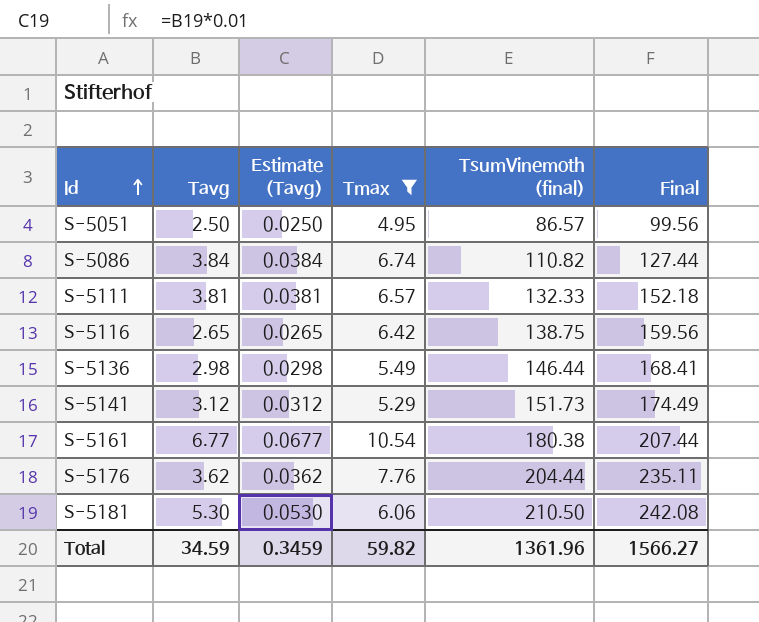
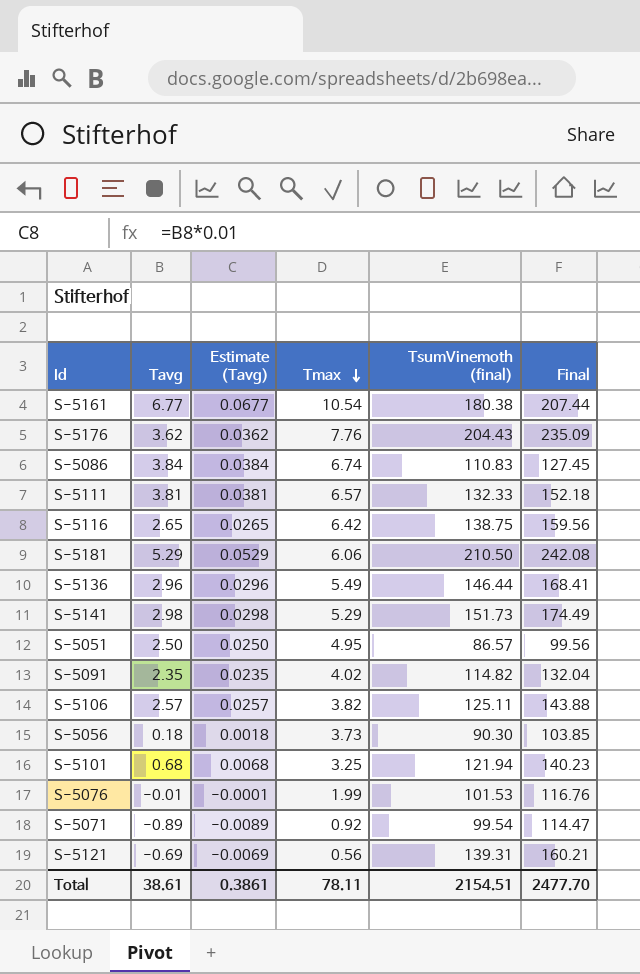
filter: Tmax >= 4.95 -> none
row order: Id ascending -> Tmax descending
S-5176 | TsumVinemoth (final): 204.44 -> 204.43
S-5176 | Final: 235.11 -> 235.09
S-5086 | TsumVinemoth (final): 110.82 -> 110.83
S-5086 | Final: 127.44 -> 127.45
S-5181 | Tavg: 5.30 -> 5.29
S-5181 | Estimate (Tavg): 0.0530 -> 0.0529
S-5136 | Tavg: 2.98 -> 2.96
S-5136 | Estimate (Tavg): 0.0298 -> 0.0296
S-5141 | Tavg: 3.12 -> 2.98
S-5141 | Estimate (Tavg): 0.0312 -> 0.0298
Total | Tavg: 34.59 -> 38.61
Total | Estimate (Tavg): 0.3459 -> 0.3861
Total | Tmax: 59.82 -> 78.11
Total | TsumVinemoth (final): 1361.96 -> 2154.51
Total | Final: 1566.27 -> 2477.70

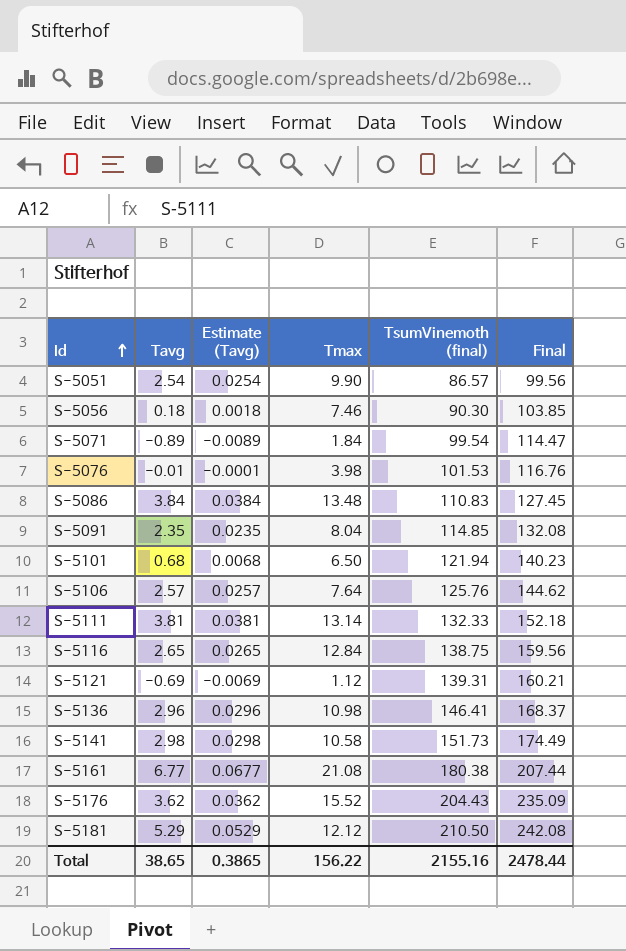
row order: Tmax descending -> Id ascending
S-5051 | Tavg: 2.50 -> 2.54
S-5051 | Estimate (Tavg): 0.0250 -> 0.0254
S-5051 | Tmax: 4.95 -> 9.90
S-5056 | Tmax: 3.73 -> 7.46
S-5071 | Tmax: 0.92 -> 1.84
S-5076 | Tmax: 1.99 -> 3.98
S-5086 | Tmax: 6.74 -> 13.48
S-5091 | Tmax: 4.02 -> 8.04
S-5091 | TsumVinemoth (final): 114.82 -> 114.85
S-5091 | Final: 132.04 -> 132.08
S-5101 | Tmax: 3.25 -> 6.50
S-5106 | Tmax: 3.82 -> 7.64
S-5106 | TsumVinemoth (final): 125.11 -> 125.76
S-5106 | Final: 143.88 -> 144.62
S-5111 | Tmax: 6.57 -> 13.14
S-5116 | Tmax: 6.42 -> 12.84
S-5121 | Tmax: 0.56 -> 1.12
S-5136 | Tmax: 5.49 -> 10.98
S-5136 | TsumVinemoth (final): 146.44 -> 146.41
S-5136 | Final: 168.41 -> 168.37
S-5141 | Tmax: 5.29 -> 10.58
S-5161 | Tmax: 10.54 -> 21.08
S-5176 | Tmax: 7.76 -> 15.52
S-5181 | Tmax: 6.06 -> 12.12
Total | Tavg: 38.61 -> 38.65
Total | Estimate (Tavg): 0.3861 -> 0.3865
Total | Tmax: 78.11 -> 156.22
Total | TsumVinemoth (final): 2154.51 -> 2155.16
Total | Final: 2477.70 -> 2478.44

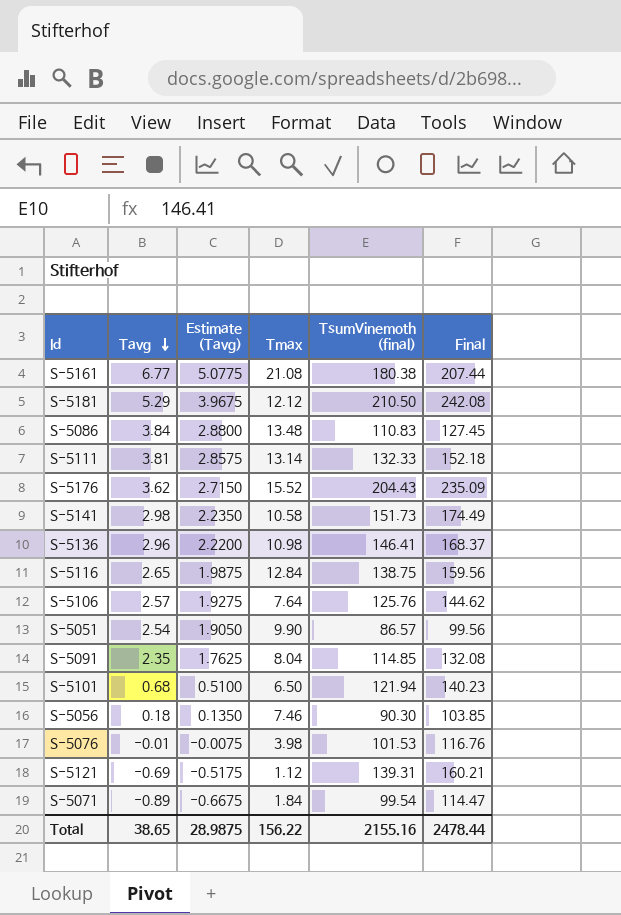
row order: Id ascending -> Tavg descending
column Estimate (Tavg) | formula: [Tavg] * 0.01 -> [Tavg] * 0.75
Total | Estimate (Tavg): 0.3865 -> 28.9875

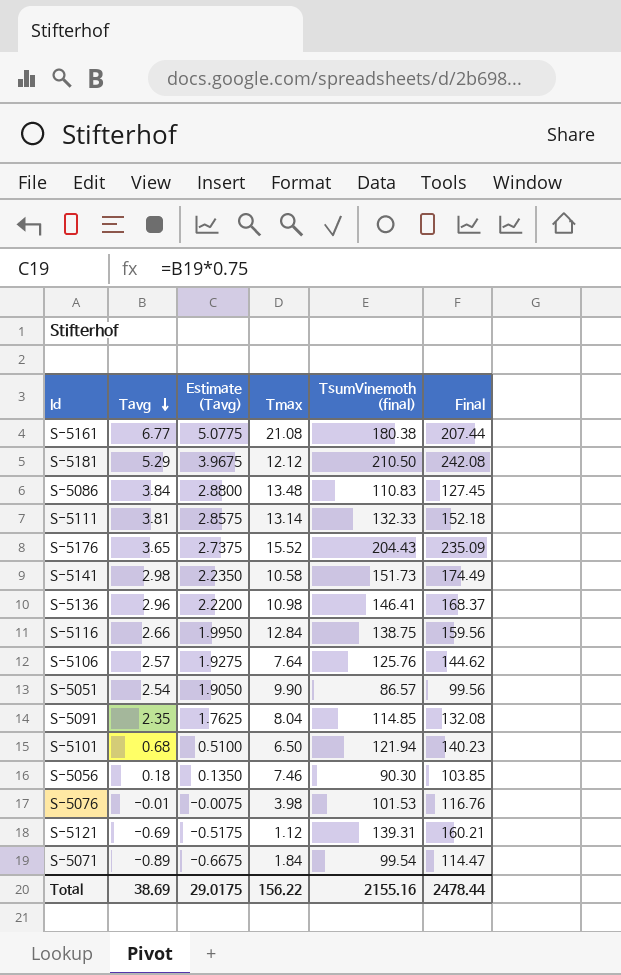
S-5176 | Tavg: 3.62 -> 3.65
S-5176 | Estimate (Tavg): 2.7150 -> 2.7375
S-5116 | Tavg: 2.65 -> 2.66
S-5116 | Estimate (Tavg): 1.9875 -> 1.9950
Total | Tavg: 38.65 -> 38.69
Total | Estimate (Tavg): 28.9875 -> 29.0175

